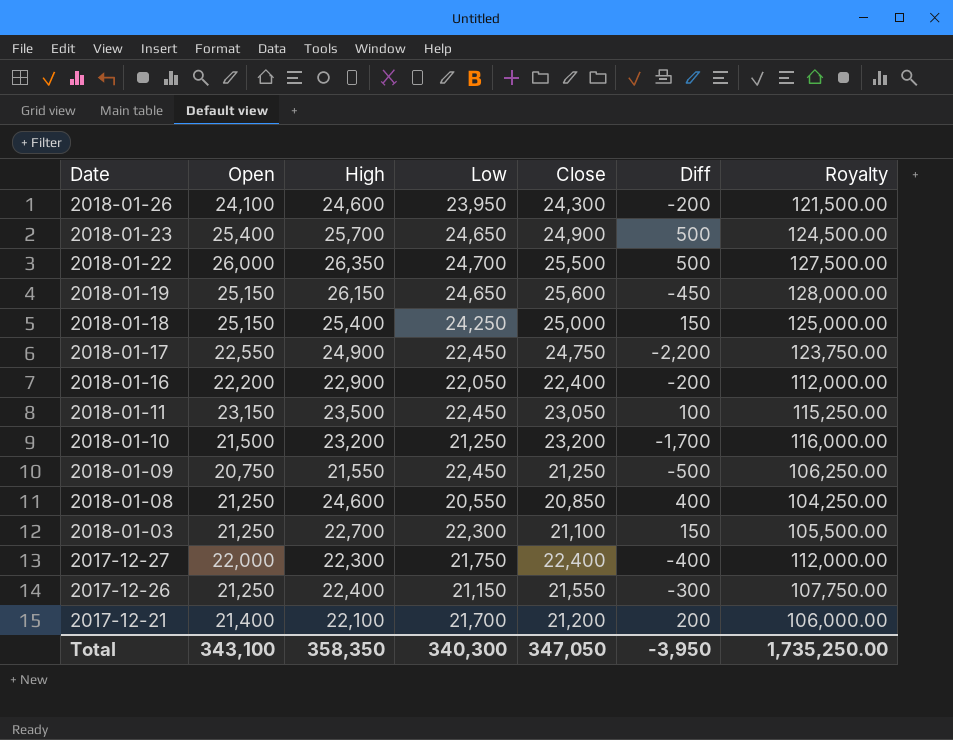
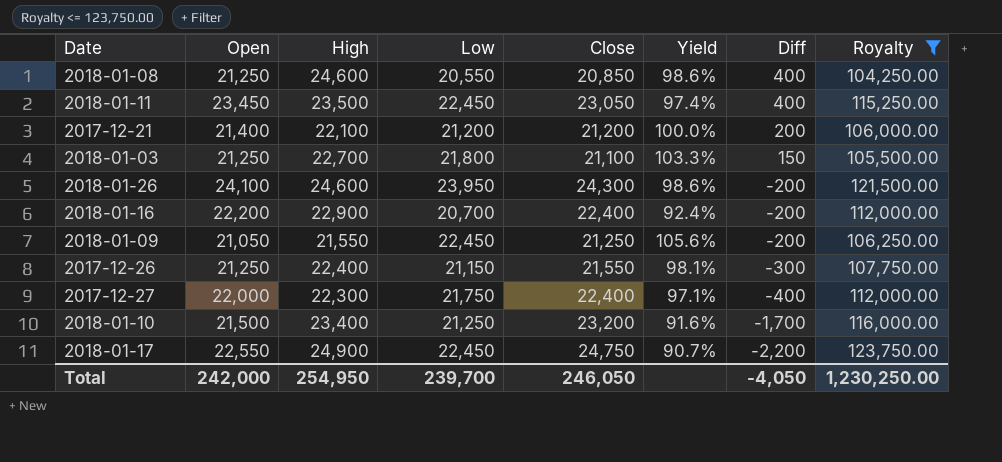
filter: none -> Royalty <= 123,750.00
row order: Date descending -> Diff descending
column Yield | formula: none -> [Low] / [Close]
2018-01-11 | Open: 23,150 -> 23,450
2018-01-11 | Diff: 100 -> 400
2017-12-21 | Low: 21,700 -> 21,200
2018-01-03 | Low: 22,300 -> 21,800
2018-01-16 | Low: 22,050 -> 20,700
2018-01-09 | Open: 20,750 -> 21,050
2018-01-09 | Diff: -500 -> -200
2018-01-10 | High: 23,200 -> 23,400
Total | Open: 343,100 -> 242,000
Total | High: 358,350 -> 254,950
Total | Low: 340,300 -> 239,700
Total | Close: 347,050 -> 246,050
Total | Diff: -3,950 -> -4,050
Total | Royalty: 1,735,250.00 -> 1,230,250.00

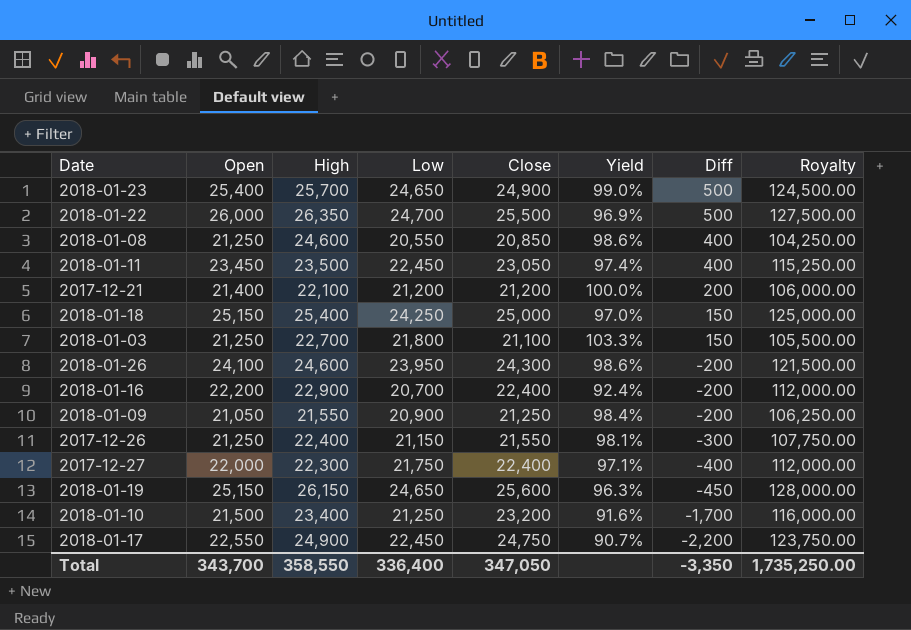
filter: Royalty <= 123,750.00 -> none
2018-01-09 | Low: 22,450 -> 20,900
2018-01-09 | Yield: 105.6% -> 98.4%
Total | Open: 242,000 -> 343,700
Total | High: 254,950 -> 358,550
Total | Low: 239,700 -> 336,400
Total | Close: 246,050 -> 347,050
Total | Diff: -4,050 -> -3,350
Total | Royalty: 1,230,250.00 -> 1,735,250.00

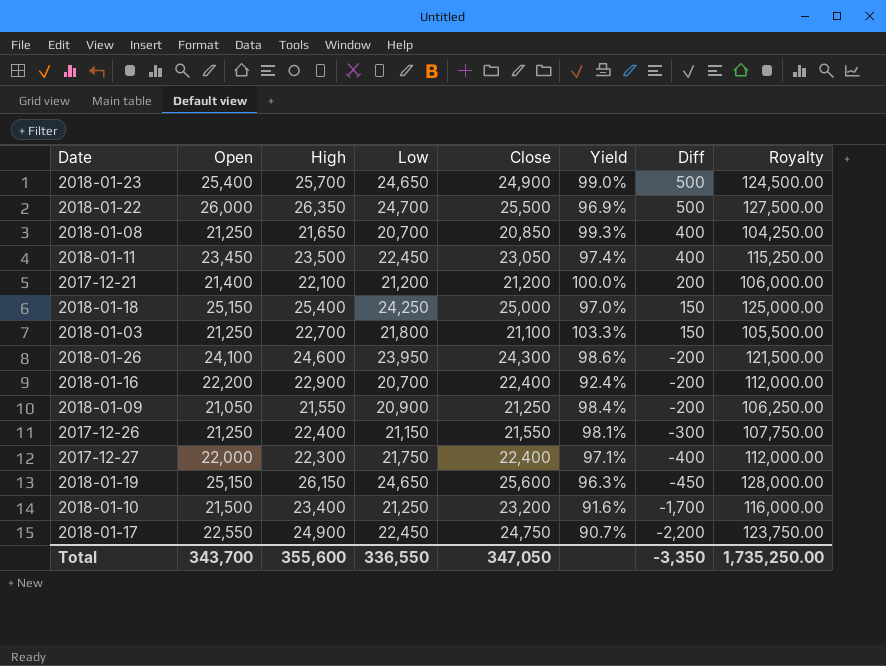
2018-01-08 | High: 24,600 -> 21,650
2018-01-08 | Low: 20,550 -> 20,700
2018-01-08 | Yield: 98.6% -> 99.3%
Total | High: 358,550 -> 355,600
Total | Low: 336,400 -> 336,550

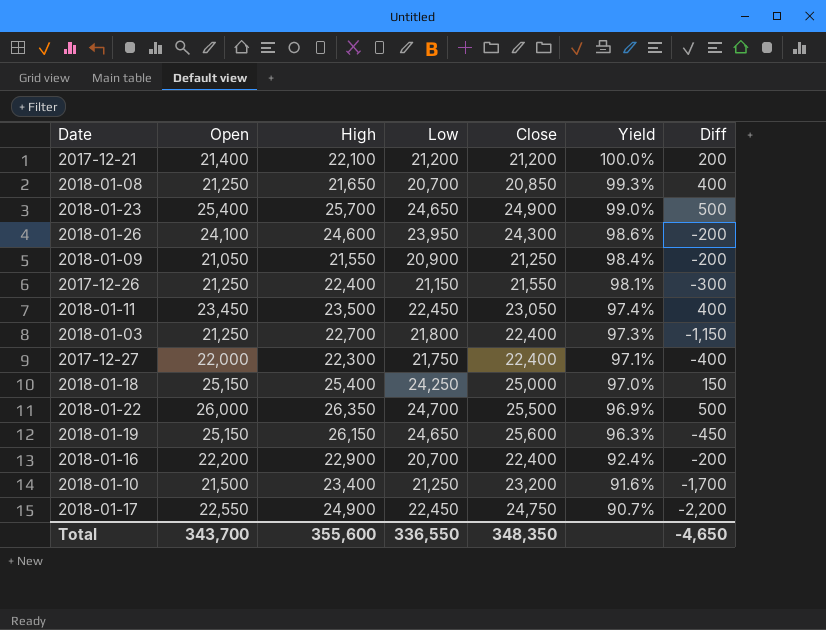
row order: Diff descending -> Yield descending
column Royalty | formula: [Close] * 5 -> none
2018-01-03 | Close: 21,100 -> 22,400
2018-01-03 | Yield: 103.3% -> 97.3%
2018-01-03 | Diff: 150 -> -1,150
Total | Close: 347,050 -> 348,350
Total | Diff: -3,350 -> -4,650

